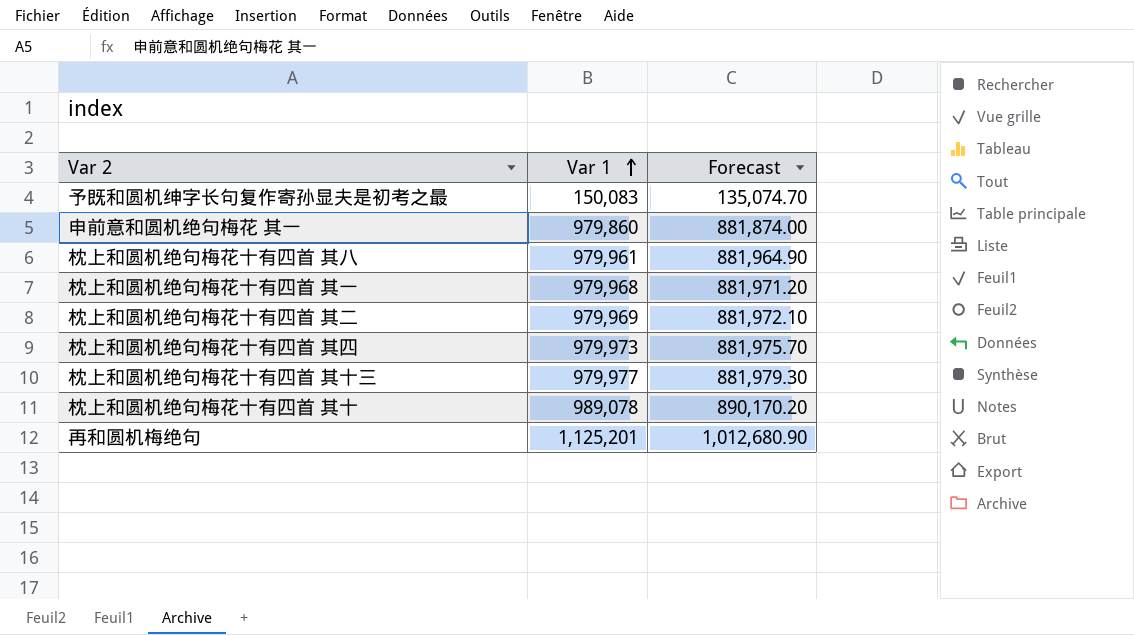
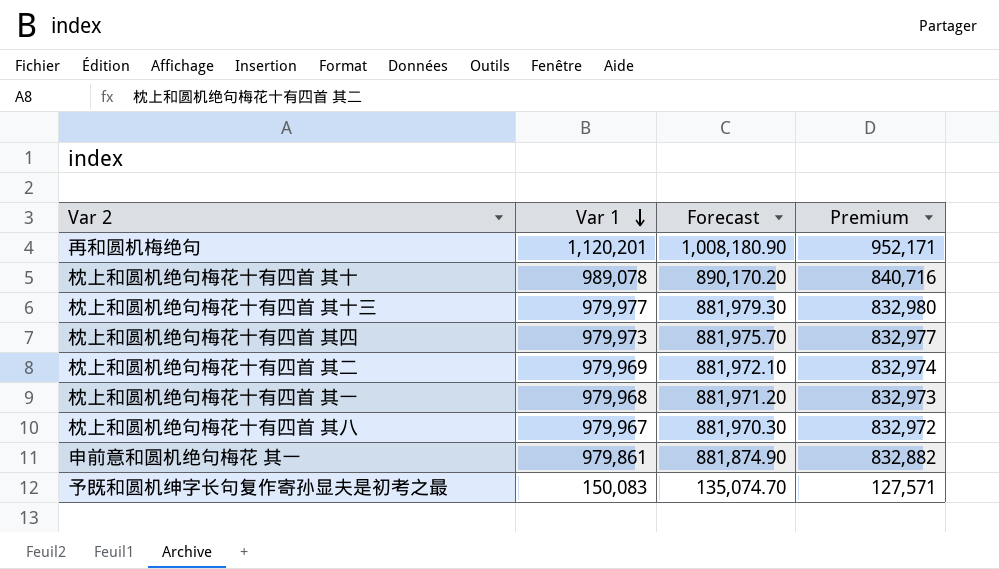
row order: Var 1 ascending -> Var 1 descending
column Premium | formula: none -> [Var 1] * 0.85
再和圆机梅绝句 | Var 1: 1,125,201 -> 1,120,201
再和圆机梅绝句 | Forecast: 1,012,680.90 -> 1,008,180.90
枕上和圆机绝句梅花十有四首 其八 | Var 1: 979,961 -> 979,967
枕上和圆机绝句梅花十有四首 其八 | Forecast: 881,964.90 -> 881,970.30
申前意和圆机绝句梅花 其一 | Var 1: 979,860 -> 979,861
申前意和圆机绝句梅花 其一 | Forecast: 881,874.00 -> 881,874.90

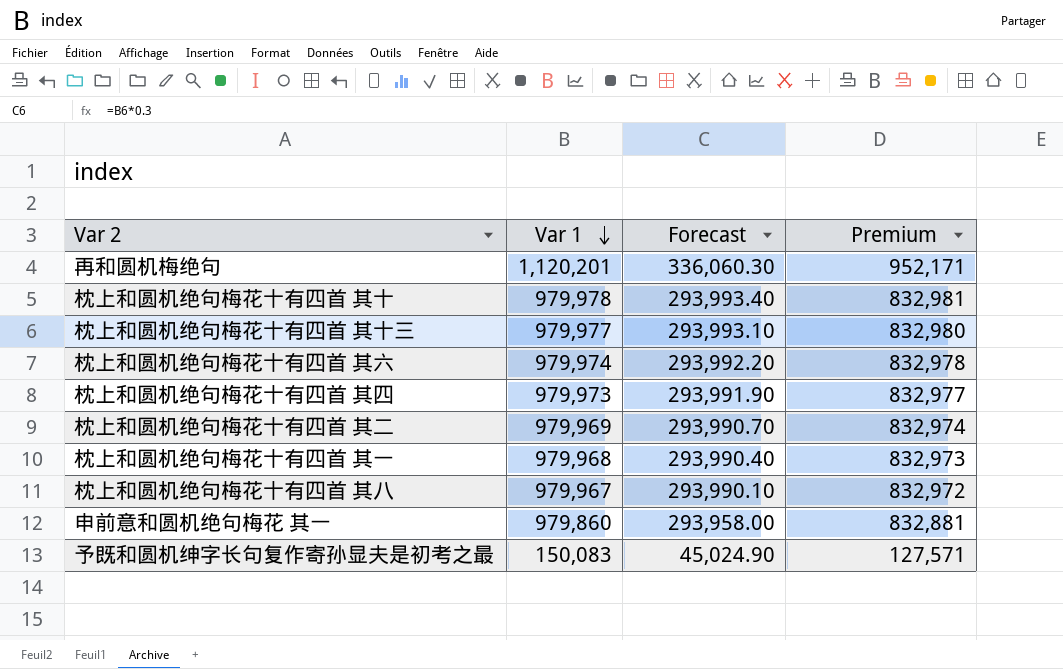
column Forecast | formula: [Var 1] * 0.9 -> [Var 1] * 0.3
枕上和圆机绝句梅花十有四首 其十 | Var 1: 989,078 -> 979,978
枕上和圆机绝句梅花十有四首 其十 | Premium: 840,716 -> 832,981
row 枕上和圆机绝句梅花十有四首 其六: none -> 979,974 | 293,992.20 | 832,978
申前意和圆机绝句梅花 其一 | Var 1: 979,861 -> 979,860
申前意和圆机绝句梅花 其一 | Premium: 832,882 -> 832,881

